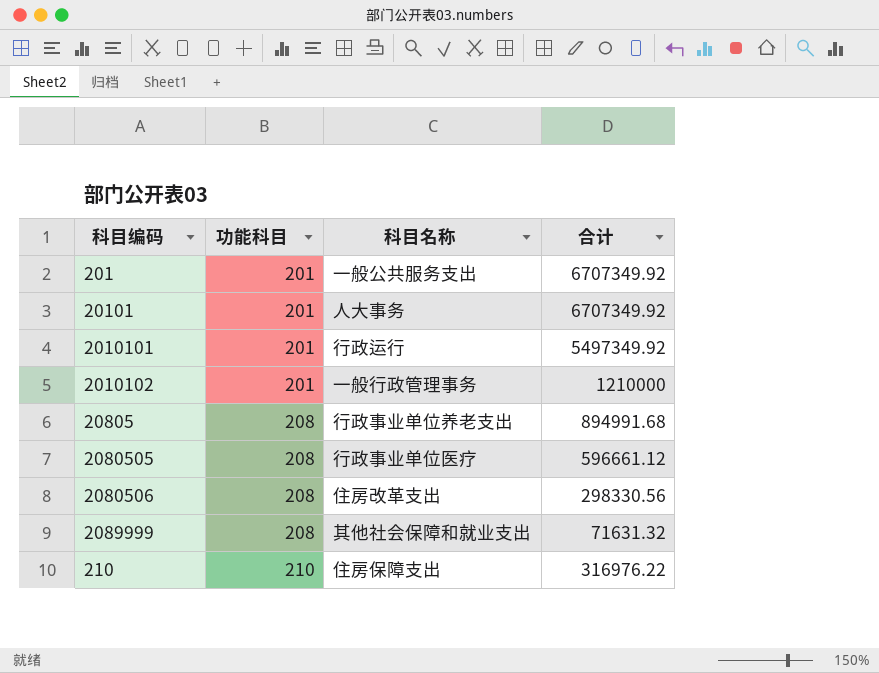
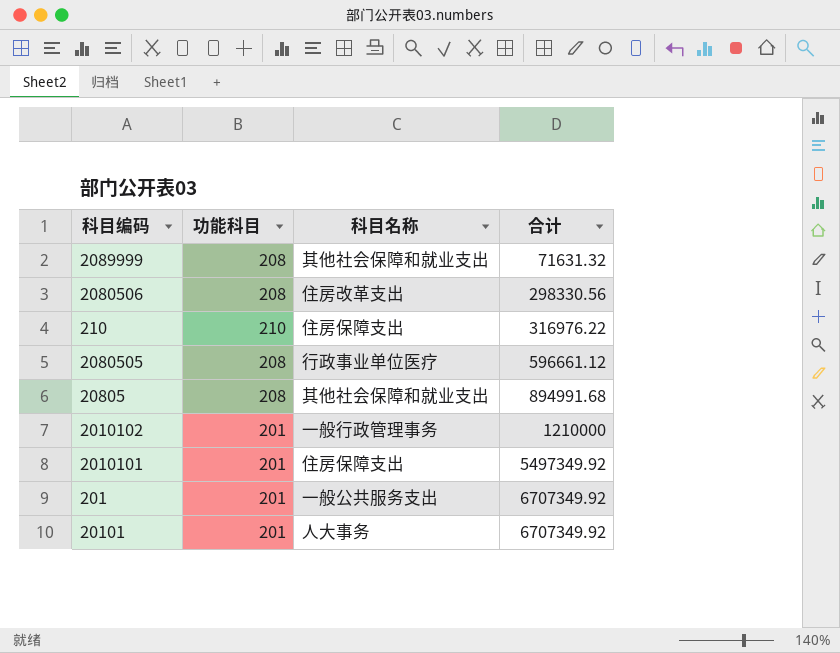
row order: 功能科目 ascending -> 合计 ascending
20805 | 科目名称: 行政事业单位养老支出 -> 其他社会保障和就业支出
2010101 | 科目名称: 行政运行 -> 住房保障支出

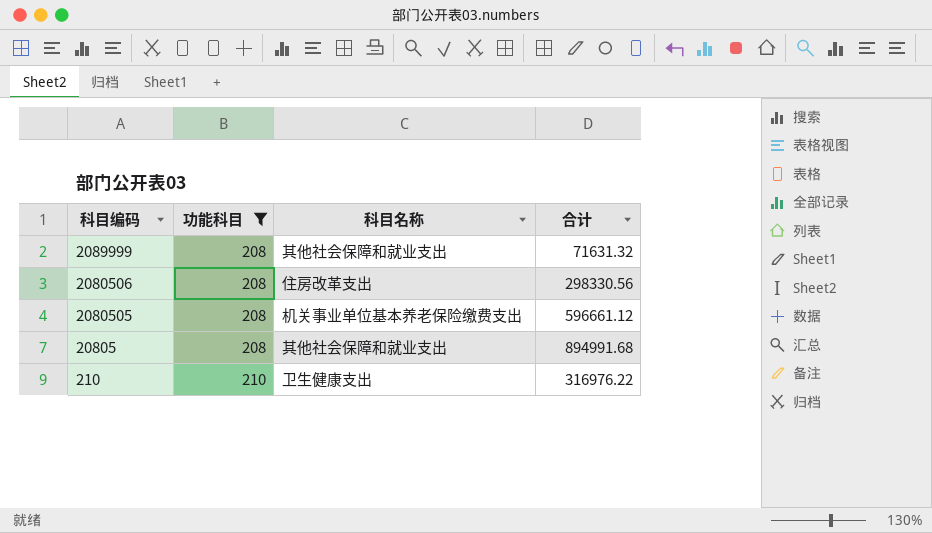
filter: none -> 功能科目 != 201
row order: 合计 ascending -> 科目编码 descending
2080505 | 科目名称: 行政事业单位医疗 -> 机关事业单位基本养老保险缴费支出
210 | 科目名称: 住房保障支出 -> 卫生健康支出

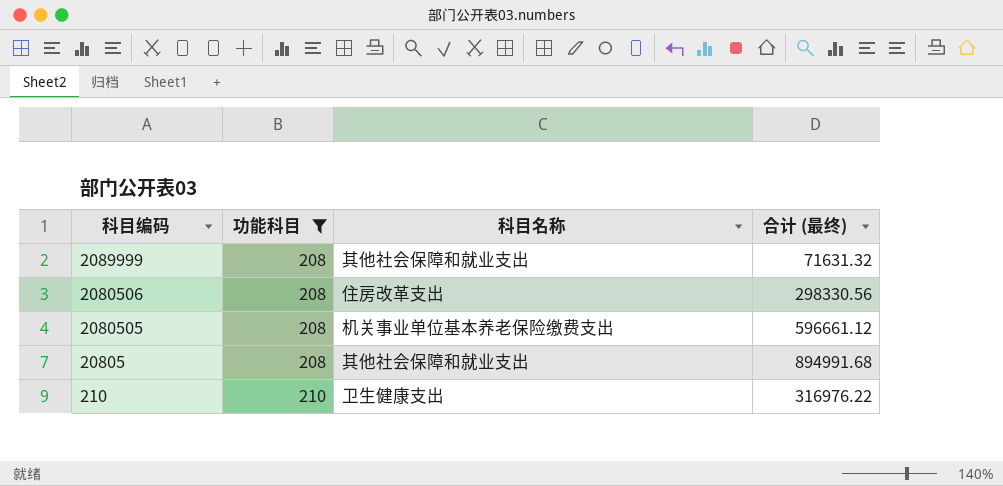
column name: 合计 -> 合计 (最终)

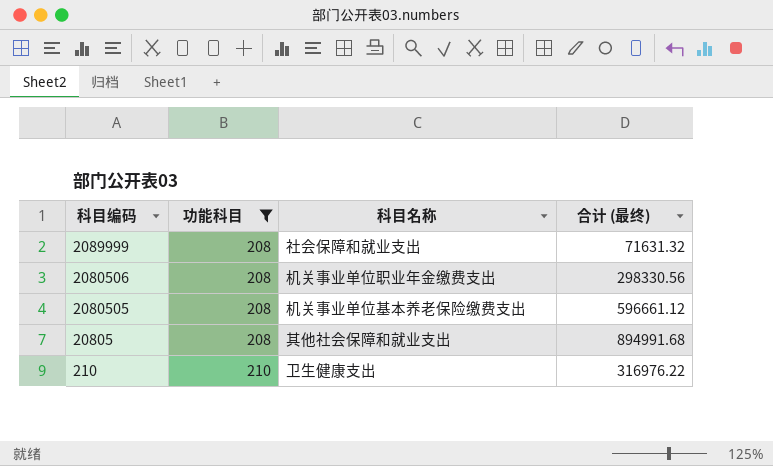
2089999 | 科目名称: 其他社会保障和就业支出 -> 社会保障和就业支出
2080506 | 科目名称: 住房改革支出 -> 机关事业单位职业年金缴费支出

